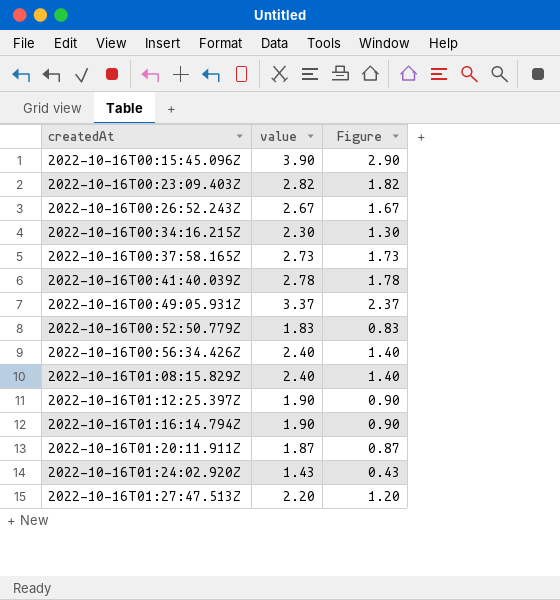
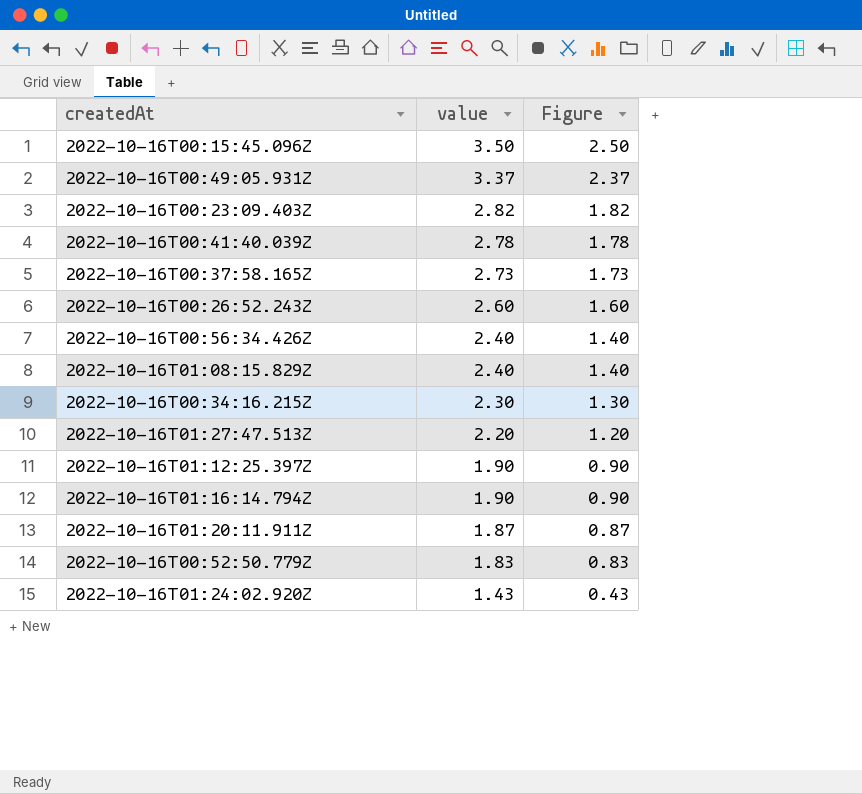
row order: createdAt ascending -> value descending
2022-10-16T00:15:45.096Z | value: 3.90 -> 3.50
2022-10-16T00:15:45.096Z | Figure: 2.90 -> 2.50
2022-10-16T00:26:52.243Z | value: 2.67 -> 2.60
2022-10-16T00:26:52.243Z | Figure: 1.67 -> 1.60

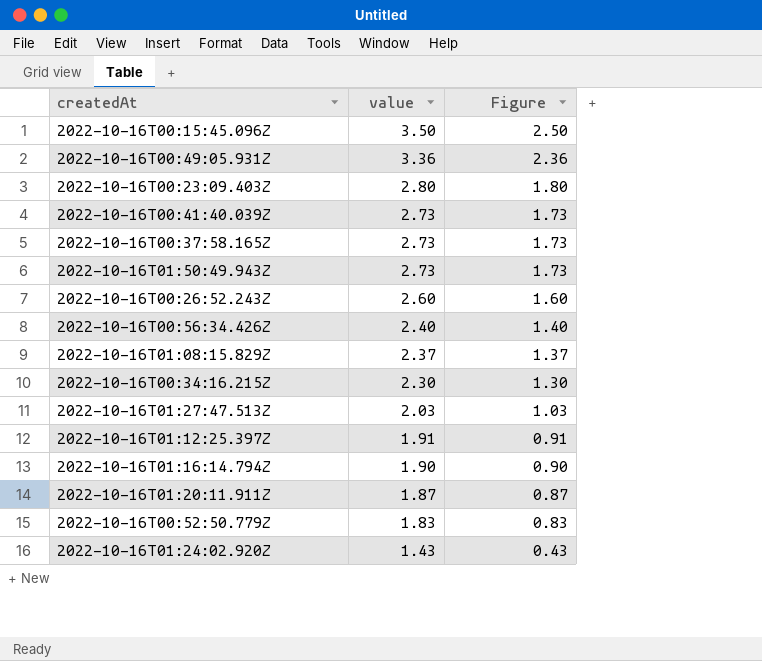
2022-10-16T00:49:05.931Z | value: 3.37 -> 3.36
2022-10-16T00:49:05.931Z | Figure: 2.37 -> 2.36
2022-10-16T00:23:09.403Z | value: 2.82 -> 2.80
2022-10-16T00:23:09.403Z | Figure: 1.82 -> 1.80
2022-10-16T00:41:40.039Z | value: 2.78 -> 2.73
2022-10-16T00:41:40.039Z | Figure: 1.78 -> 1.73
row 2022-10-16T01:50:49.943Z: none -> 2.73 | 1.73
2022-10-16T01:08:15.829Z | value: 2.40 -> 2.37
2022-10-16T01:08:15.829Z | Figure: 1.40 -> 1.37
2022-10-16T01:27:47.513Z | value: 2.20 -> 2.03
2022-10-16T01:27:47.513Z | Figure: 1.20 -> 1.03
2022-10-16T01:12:25.397Z | value: 1.90 -> 1.91
2022-10-16T01:12:25.397Z | Figure: 0.90 -> 0.91

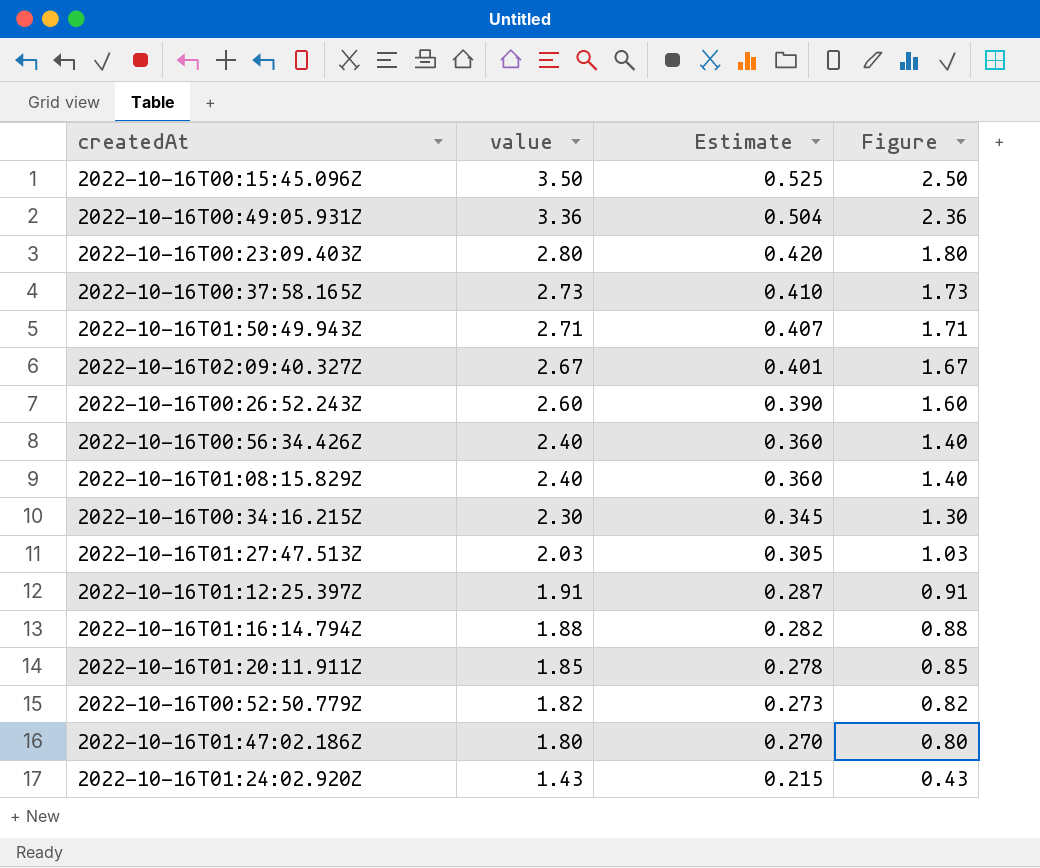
column Estimate | formula: none -> [value] * 0.15
row 2022-10-16T00:41:40.039Z: 2.73 | 1.73 -> none
2022-10-16T01:50:49.943Z | value: 2.73 -> 2.71
2022-10-16T01:50:49.943Z | Figure: 1.73 -> 1.71
row 2022-10-16T02:09:40.327Z: none -> 2.67 | 0.401 | 1.67
2022-10-16T01:08:15.829Z | value: 2.37 -> 2.40
2022-10-16T01:08:15.829Z | Figure: 1.37 -> 1.40
2022-10-16T01:16:14.794Z | value: 1.90 -> 1.88
2022-10-16T01:16:14.794Z | Figure: 0.90 -> 0.88
2022-10-16T01:20:11.911Z | value: 1.87 -> 1.85
2022-10-16T01:20:11.911Z | Figure: 0.87 -> 0.85
2022-10-16T00:52:50.779Z | value: 1.83 -> 1.82
2022-10-16T00:52:50.779Z | Figure: 0.83 -> 0.82
row 2022-10-16T01:47:02.186Z: none -> 1.80 | 0.270 | 0.80

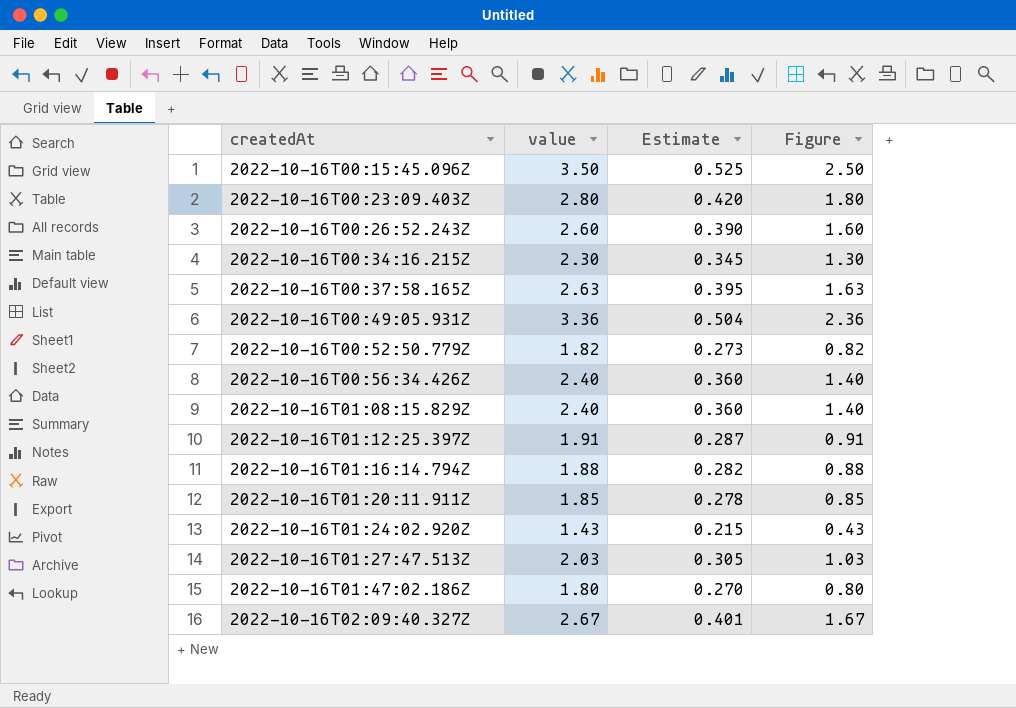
row order: value descending -> createdAt ascending
row 2022-10-16T01:50:49.943Z: 2.71 | 0.407 | 1.71 -> none
2022-10-16T00:37:58.165Z | value: 2.73 -> 2.63
2022-10-16T00:37:58.165Z | Estimate: 0.410 -> 0.395
2022-10-16T00:37:58.165Z | Figure: 1.73 -> 1.63

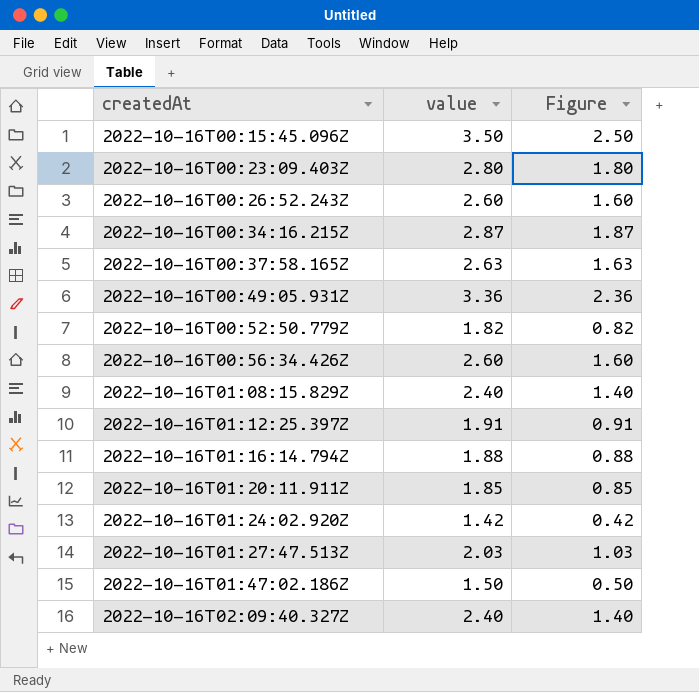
column Estimate | formula: [value] * 0.15 -> none
2022-10-16T00:34:16.215Z | value: 2.30 -> 2.87
2022-10-16T00:34:16.215Z | Figure: 1.30 -> 1.87
2022-10-16T00:56:34.426Z | value: 2.40 -> 2.60
2022-10-16T00:56:34.426Z | Figure: 1.40 -> 1.60
2022-10-16T01:24:02.920Z | value: 1.43 -> 1.42
2022-10-16T01:24:02.920Z | Figure: 0.43 -> 0.42
2022-10-16T01:47:02.186Z | value: 1.80 -> 1.50
2022-10-16T01:47:02.186Z | Figure: 0.80 -> 0.50
2022-10-16T02:09:40.327Z | value: 2.67 -> 2.40
2022-10-16T02:09:40.327Z | Figure: 1.67 -> 1.40

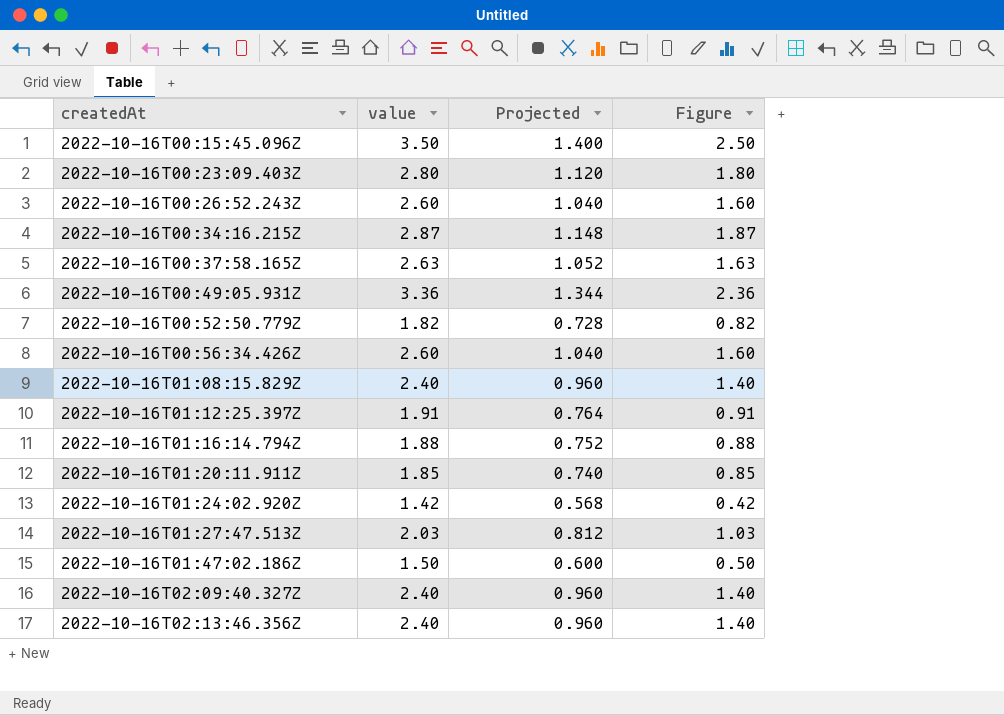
column Projected | formula: none -> [value] * 0.4
row 2022-10-16T02:13:46.356Z: none -> 2.40 | 0.960 | 1.40

